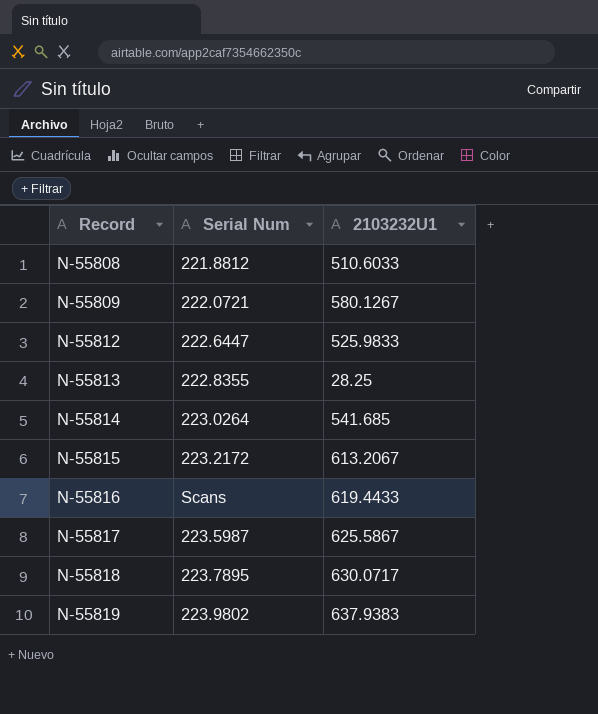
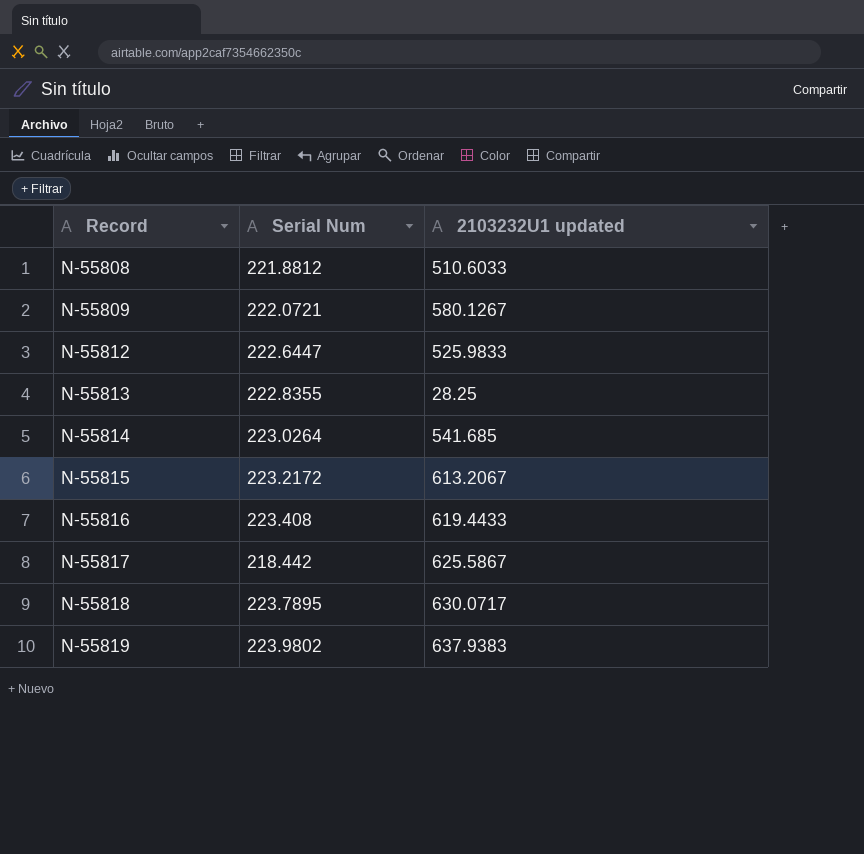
column name: 2103232U1 -> 2103232U1 updated
N-55816 | Serial Num: Scans -> 223.408
N-55817 | Serial Num: 223.5987 -> 218.442

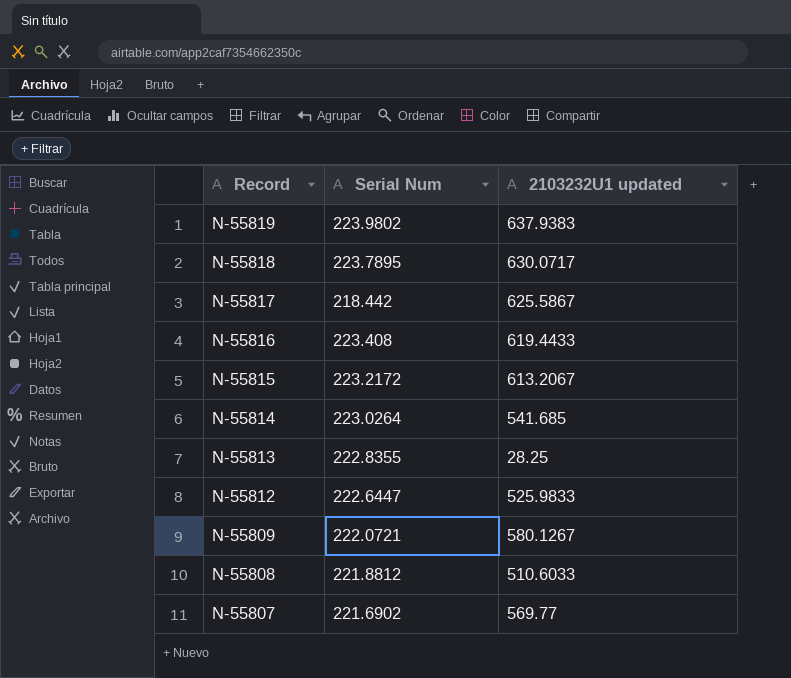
row order: Record ascending -> Record descending
row N-55807: none -> 221.6902 | 569.77

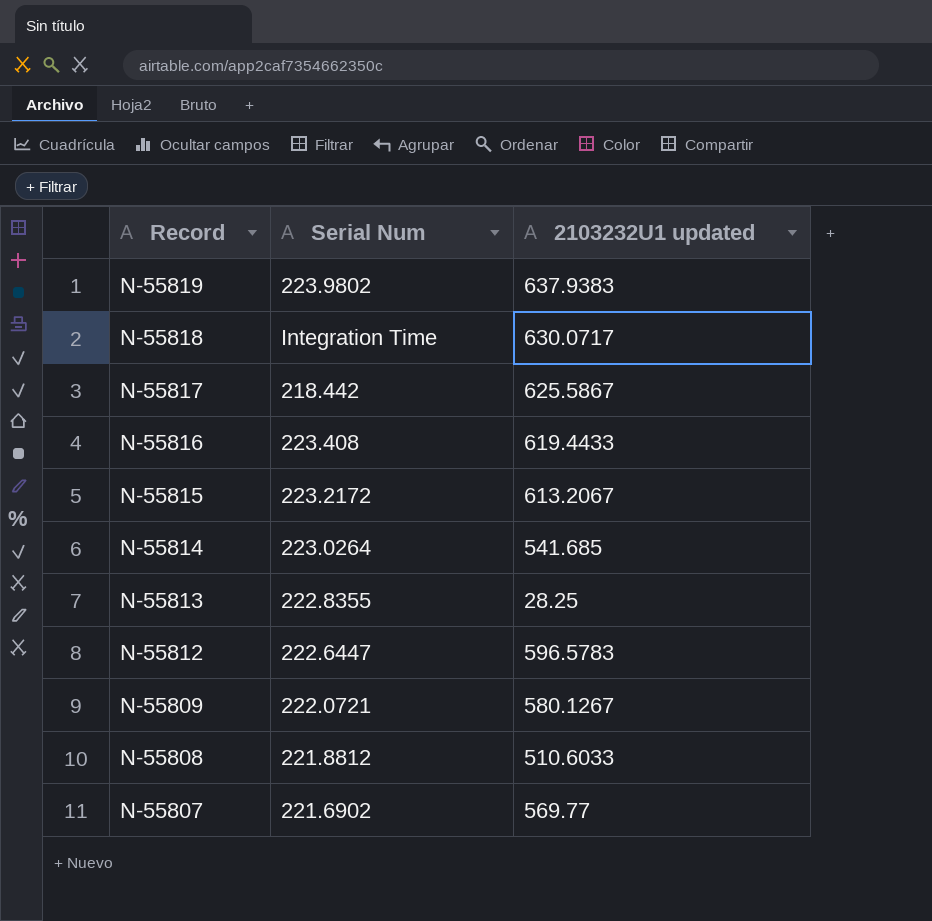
N-55818 | Serial Num: 223.7895 -> Integration Time
N-55812 | 2103232U1 updated: 525.9833 -> 596.5783

